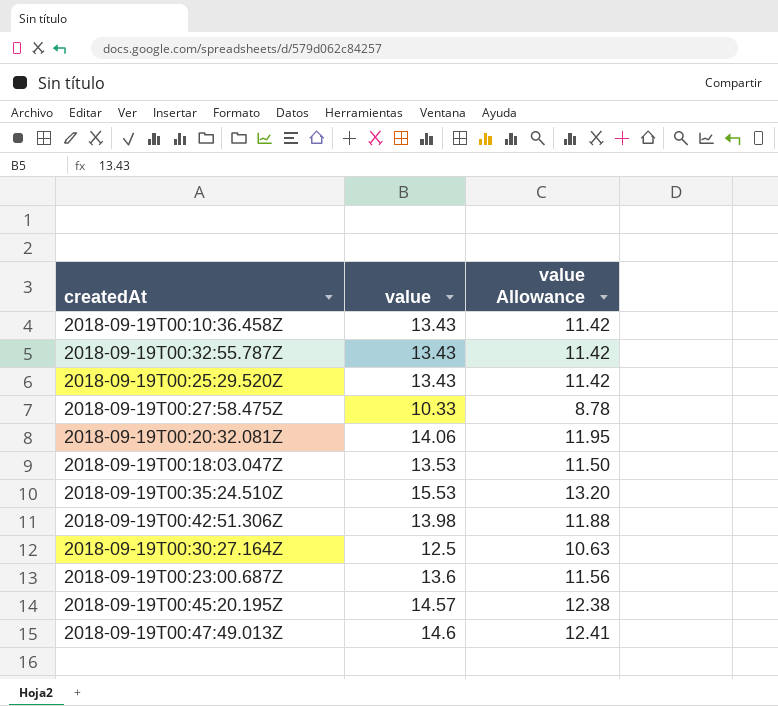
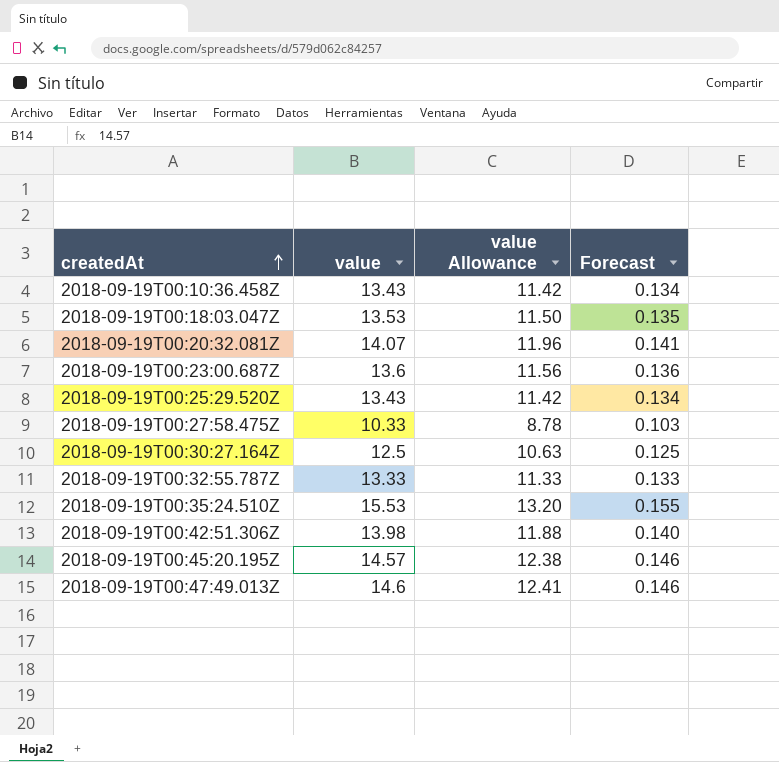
row order: none -> createdAt ascending
column Forecast | formula: none -> [value] * 0.01
2018-09-19T00:20:32.081Z | value: 14.06 -> 14.07
2018-09-19T00:20:32.081Z | value Allowance: 11.95 -> 11.96
2018-09-19T00:32:55.787Z | value: 13.43 -> 13.33
2018-09-19T00:32:55.787Z | value Allowance: 11.42 -> 11.33

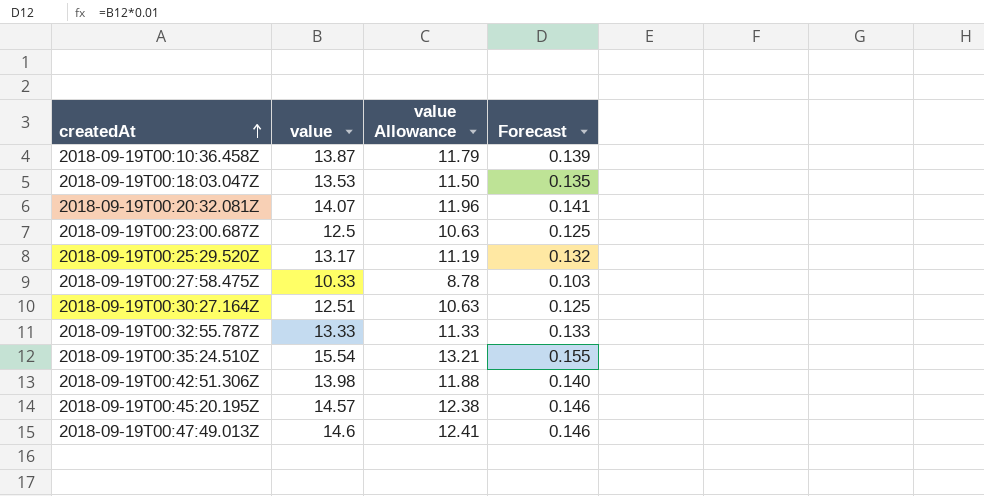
2018-09-19T00:10:36.458Z | value: 13.43 -> 13.87
2018-09-19T00:10:36.458Z | value Allowance: 11.42 -> 11.79
2018-09-19T00:10:36.458Z | Forecast: 0.134 -> 0.139
2018-09-19T00:23:00.687Z | value: 13.6 -> 12.5
2018-09-19T00:23:00.687Z | value Allowance: 11.56 -> 10.63
2018-09-19T00:23:00.687Z | Forecast: 0.136 -> 0.125
2018-09-19T00:25:29.520Z | value: 13.43 -> 13.17
2018-09-19T00:25:29.520Z | value Allowance: 11.42 -> 11.19
2018-09-19T00:25:29.520Z | Forecast: 0.134 -> 0.132
2018-09-19T00:30:27.164Z | value: 12.5 -> 12.51
2018-09-19T00:35:24.510Z | value: 15.53 -> 15.54
2018-09-19T00:35:24.510Z | value Allowance: 13.20 -> 13.21

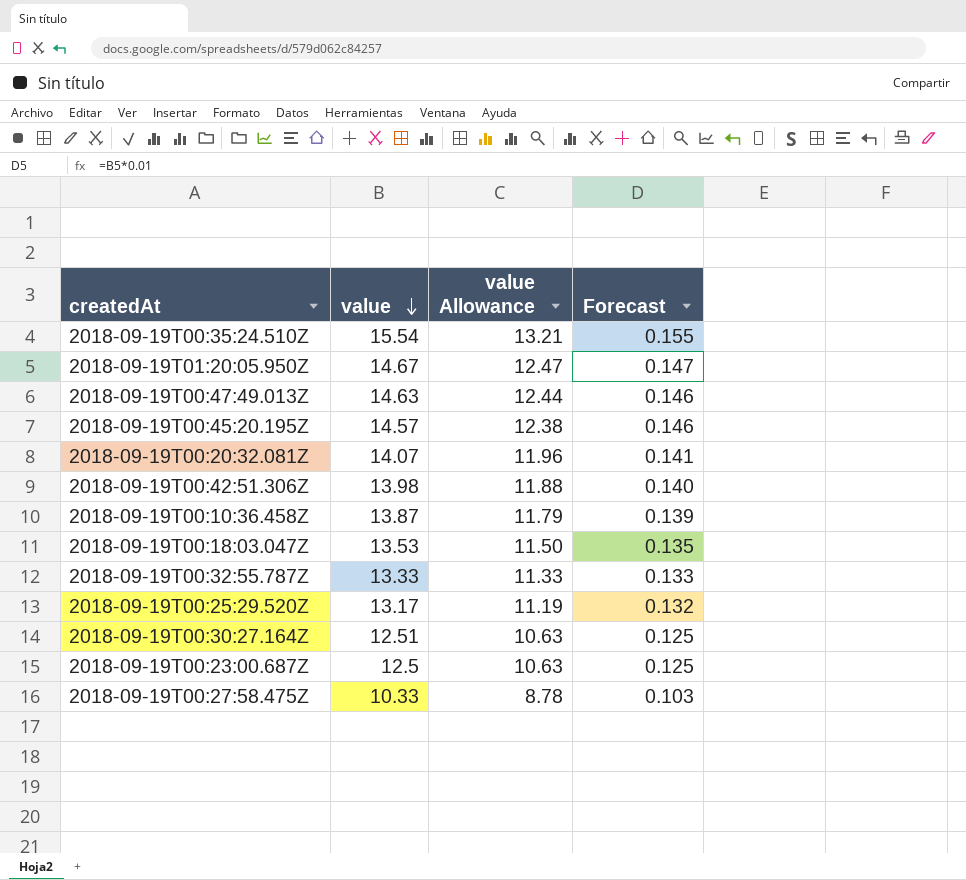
row order: createdAt ascending -> value descending
row 2018-09-19T01:20:05.950Z: none -> 14.67 | 12.47 | 0.147
2018-09-19T00:47:49.013Z | value: 14.6 -> 14.63
2018-09-19T00:47:49.013Z | value Allowance: 12.41 -> 12.44

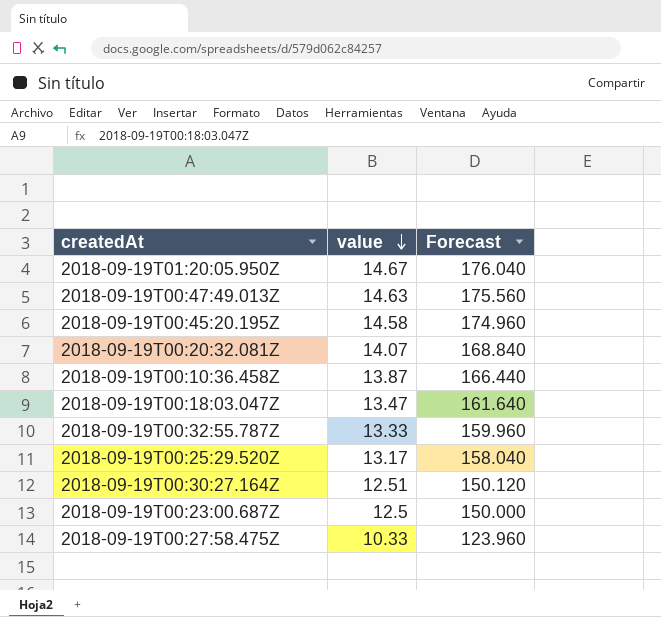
column value Allowance | formula: [value] * 0.85 -> none
column Forecast | formula: [value] * 0.01 -> [value] * 12
row 2018-09-19T00:35:24.510Z: 15.54 | 13.21 | 0.155 -> none
row 2018-09-19T00:42:51.306Z: 13.98 | 11.88 | 0.140 -> none
2018-09-19T00:45:20.195Z | value: 14.57 -> 14.58
2018-09-19T00:18:03.047Z | value: 13.53 -> 13.47

